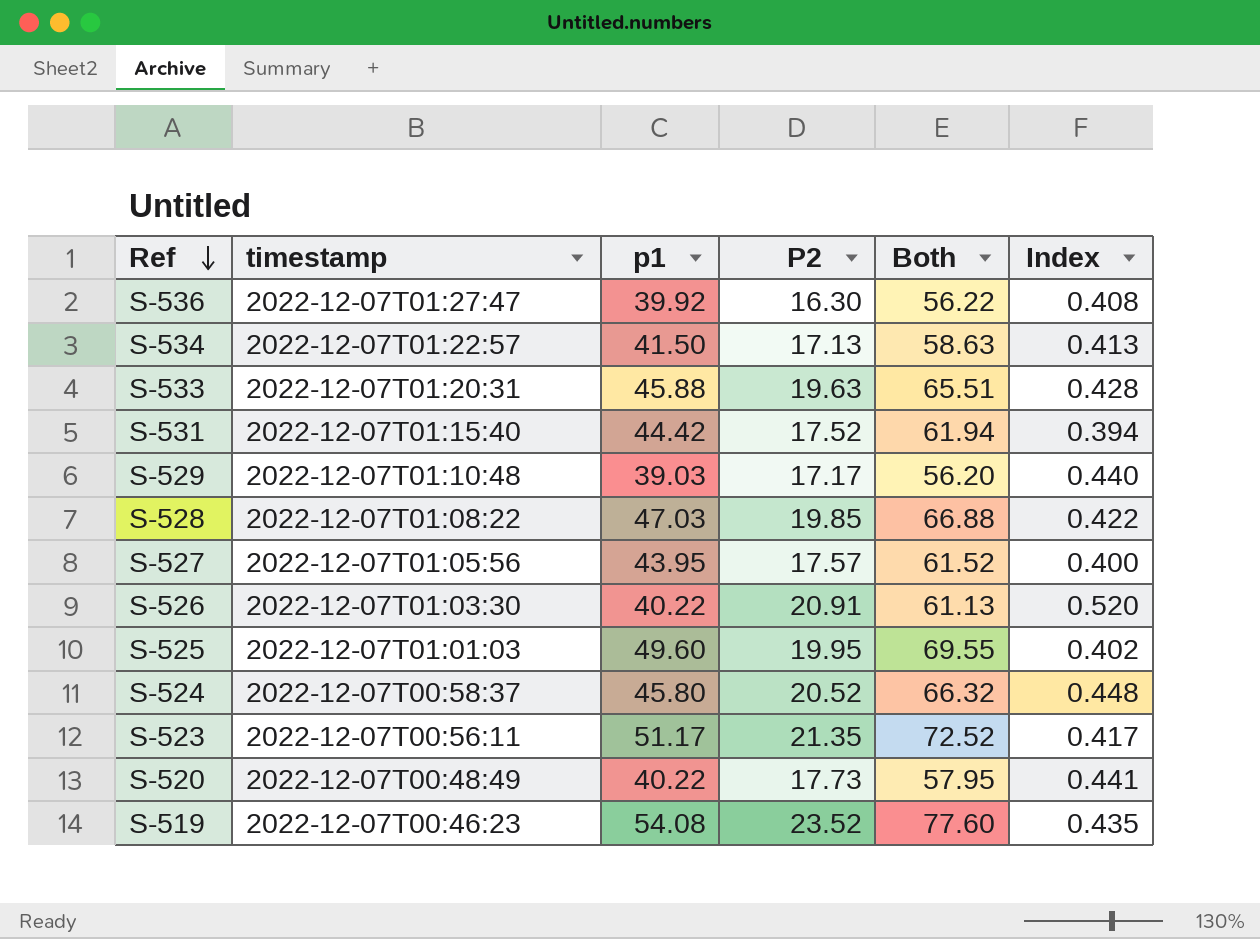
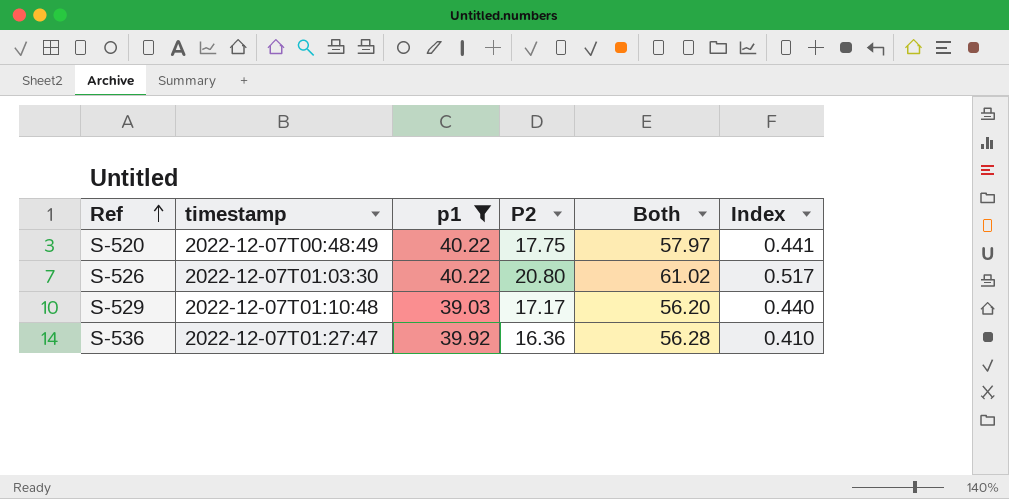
filter: none -> p1 <= 40.22
row order: Ref descending -> Ref ascending
S-520 | P2: 17.73 -> 17.75
S-520 | Both: 57.95 -> 57.97
S-526 | P2: 20.91 -> 20.80
S-526 | Both: 61.13 -> 61.02
S-526 | Index: 0.520 -> 0.517
S-536 | P2: 16.30 -> 16.36
S-536 | Both: 56.22 -> 56.28
S-536 | Index: 0.408 -> 0.410

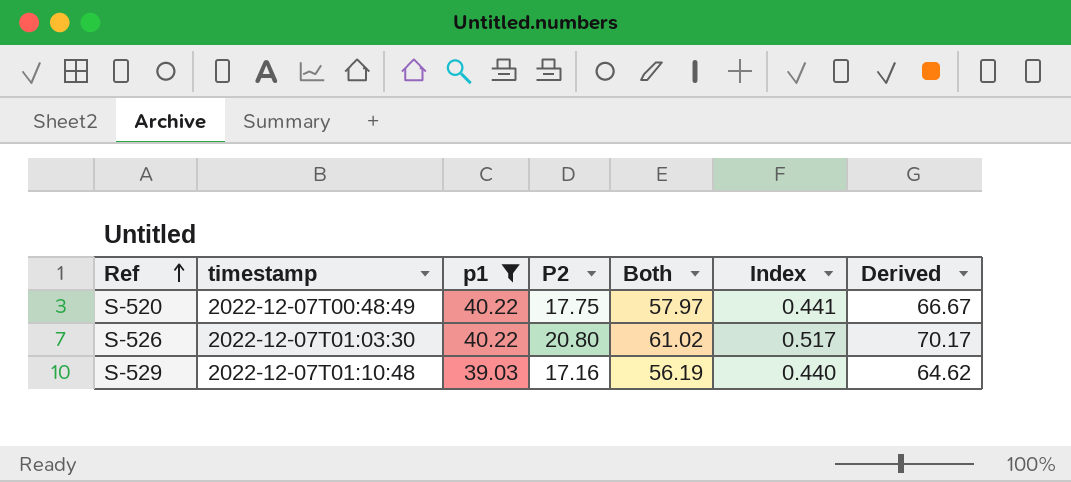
column Derived | formula: none -> [Both] * 1.15
row S-536: 2022-12-07T01:27:47 | 39.92 | 16.36 | 56.28 | 0.410 -> none
S-529 | P2: 17.17 -> 17.16
S-529 | Both: 56.20 -> 56.19

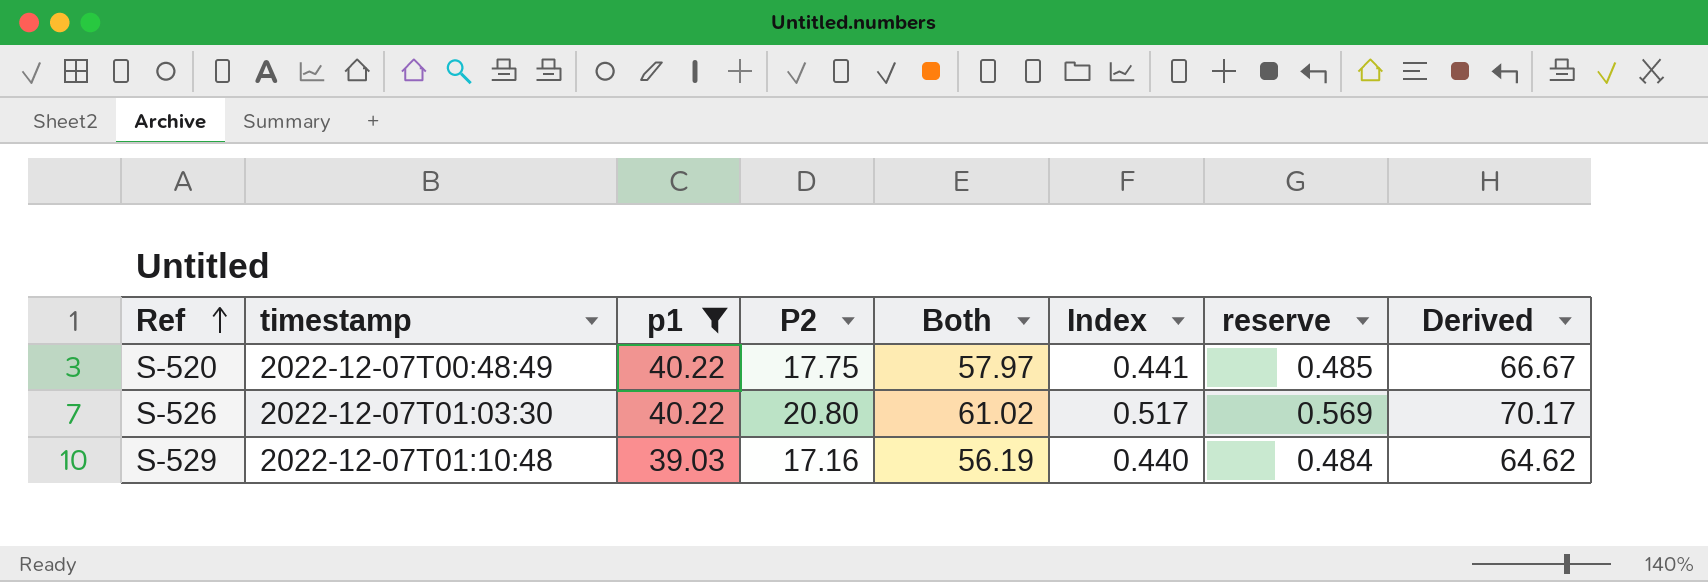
column reserve | formula: none -> [Index] * 1.1

